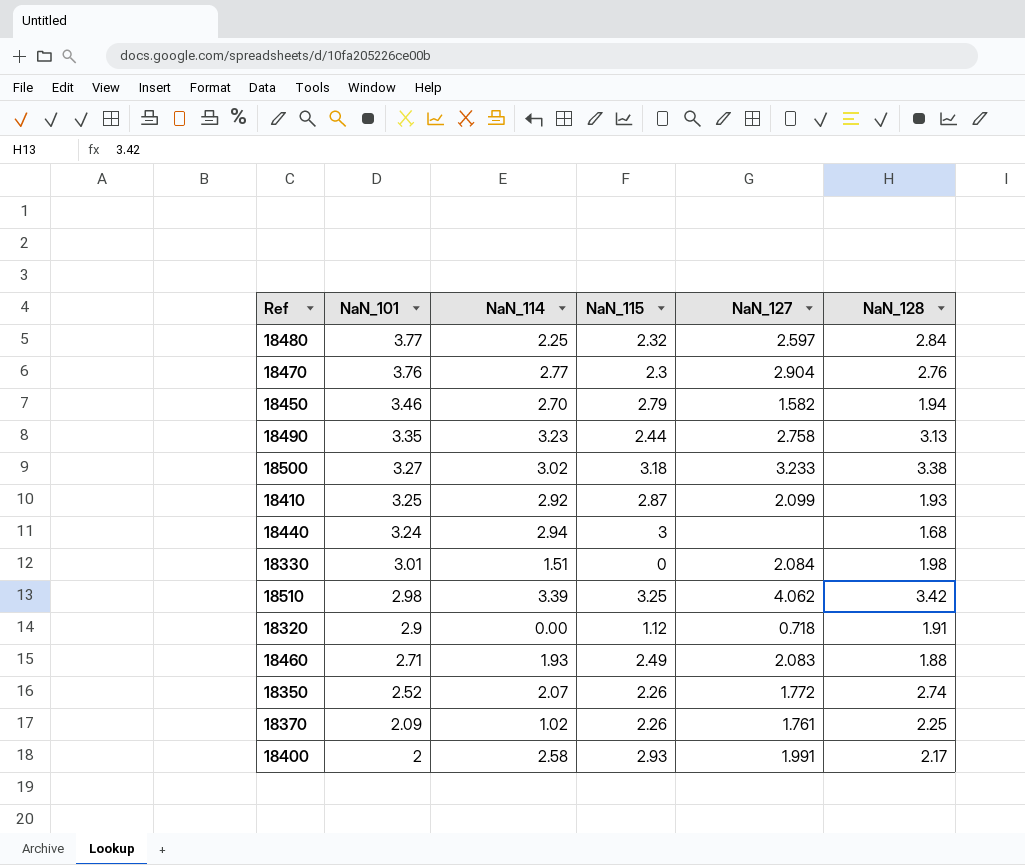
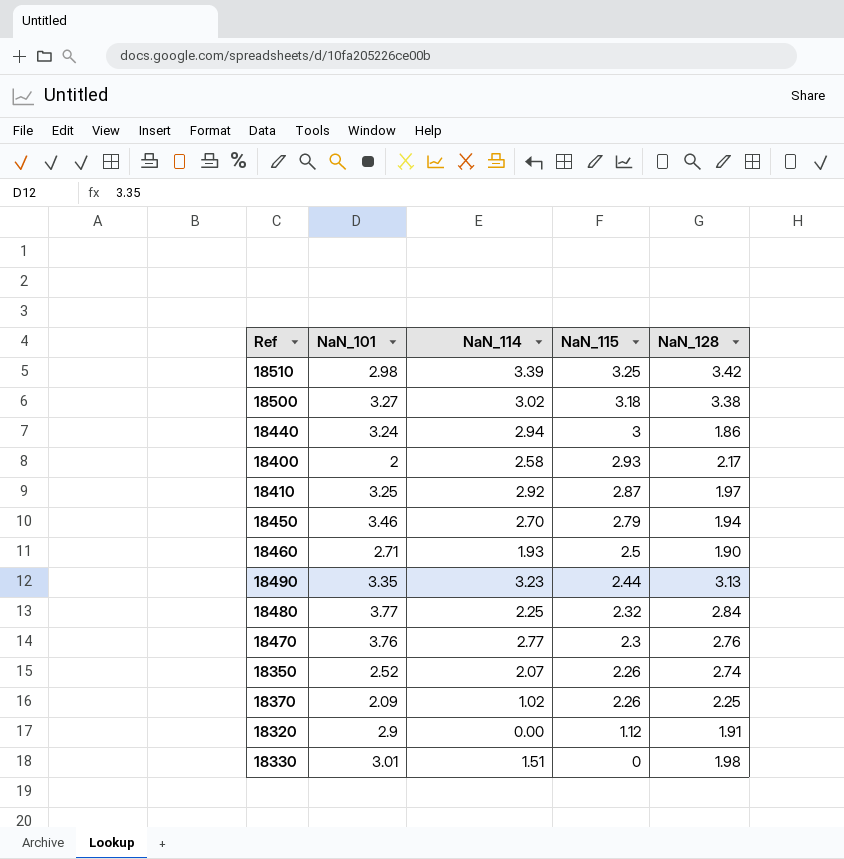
row order: NaN_101 descending -> NaN_115 descending
column NaN_127 | position: 5 -> none
18440 | NaN_128: 1.68 -> 1.86
18410 | NaN_128: 1.93 -> 1.97
18460 | NaN_115: 2.49 -> 2.5
18460 | NaN_128: 1.88 -> 1.90

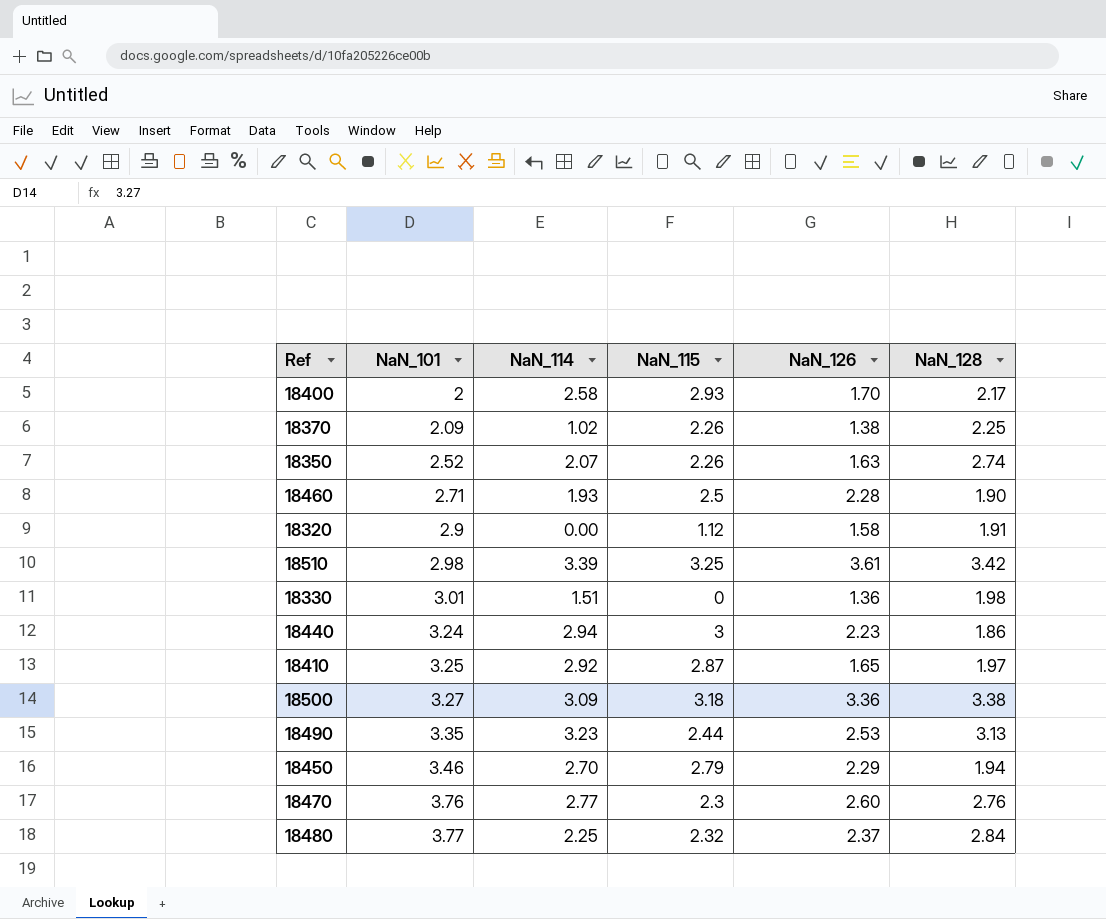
row order: NaN_115 descending -> NaN_101 ascending
column NaN_126 | position: none -> 5
18500 | NaN_114: 3.02 -> 3.09

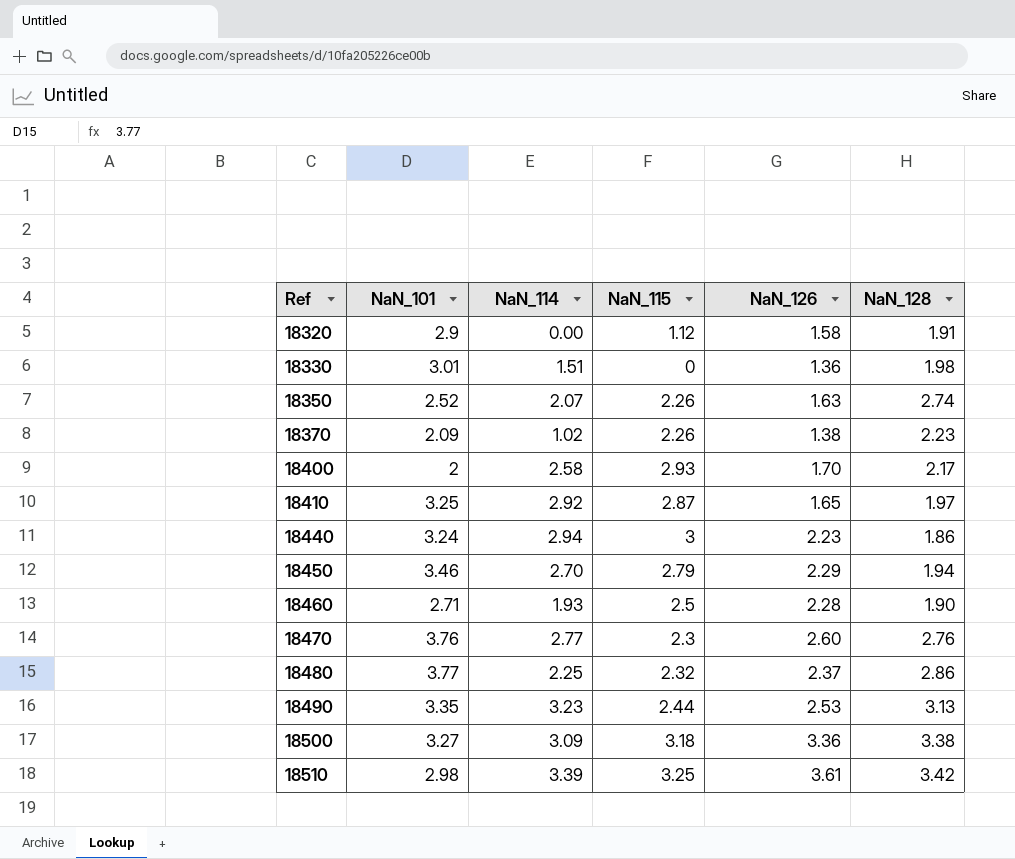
row order: NaN_101 ascending -> Ref ascending
18370 | NaN_128: 2.25 -> 2.23
18480 | NaN_128: 2.84 -> 2.86

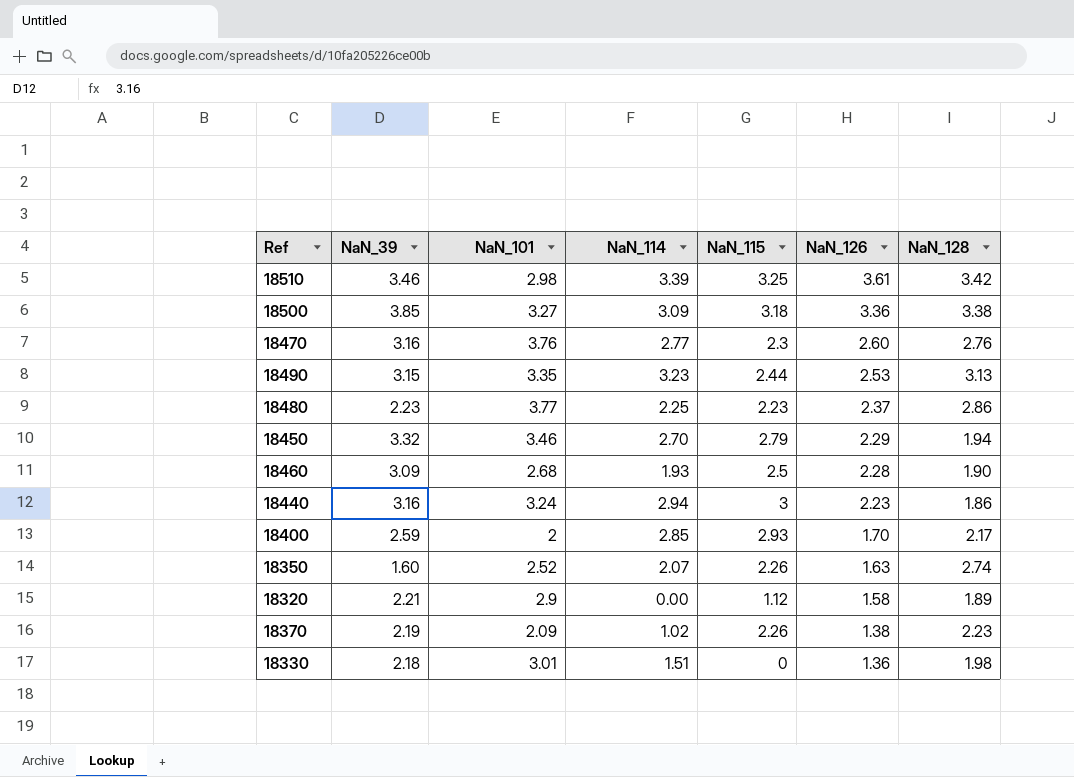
row order: Ref ascending -> NaN_126 descending
column NaN_39 | position: none -> 2
row 18410: 3.25 | 2.92 | 2.87 | 1.65 | 1.97 -> none
18480 | NaN_115: 2.32 -> 2.23
18460 | NaN_101: 2.71 -> 2.68
18400 | NaN_114: 2.58 -> 2.85
18320 | NaN_128: 1.91 -> 1.89

